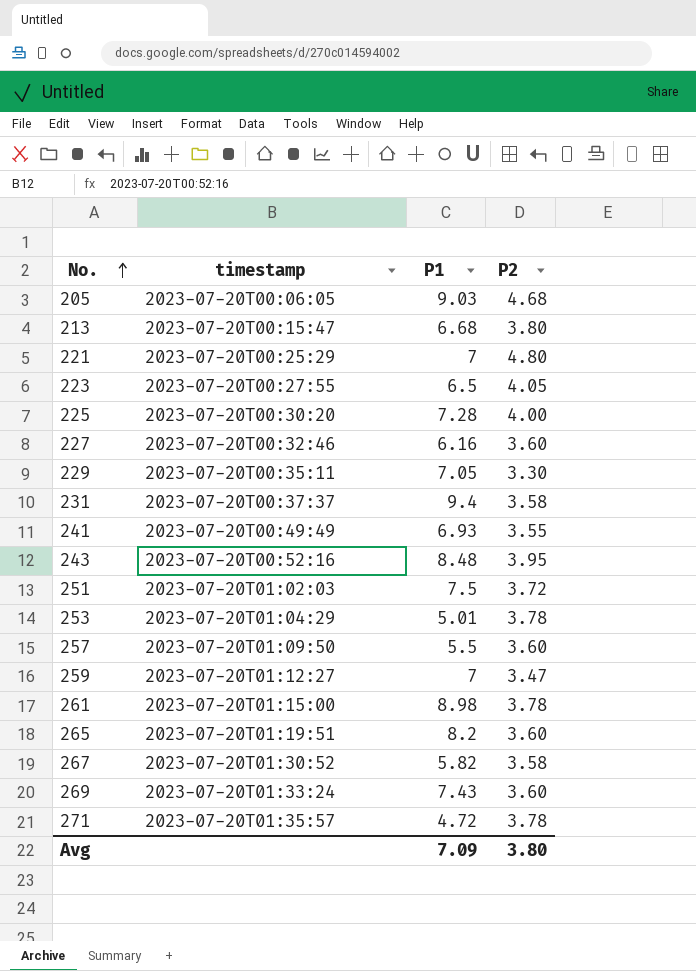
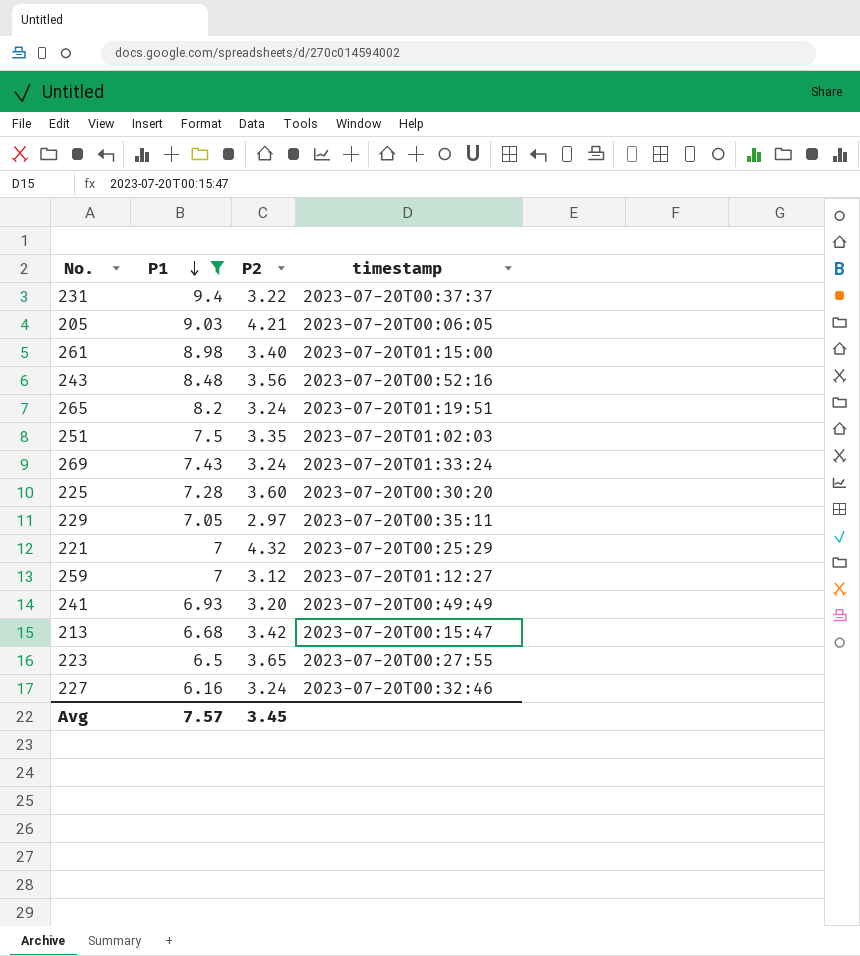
filter: none -> P1 >= 6.16
row order: No. ascending -> P1 descending
column timestamp | position: 2 -> 4
231 | P2: 3.58 -> 3.22
205 | P2: 4.68 -> 4.21
261 | P2: 3.78 -> 3.40
243 | P2: 3.95 -> 3.56
265 | P2: 3.60 -> 3.24
251 | P2: 3.72 -> 3.35
269 | P2: 3.60 -> 3.24
225 | P2: 4.00 -> 3.60
229 | P2: 3.30 -> 2.97
221 | P2: 4.80 -> 4.32
259 | P2: 3.47 -> 3.12
241 | P2: 3.55 -> 3.20
213 | P2: 3.80 -> 3.42
223 | P2: 4.05 -> 3.65
227 | P2: 3.60 -> 3.24
Avg | P1: 7.09 -> 7.57
Avg | P2: 3.80 -> 3.45

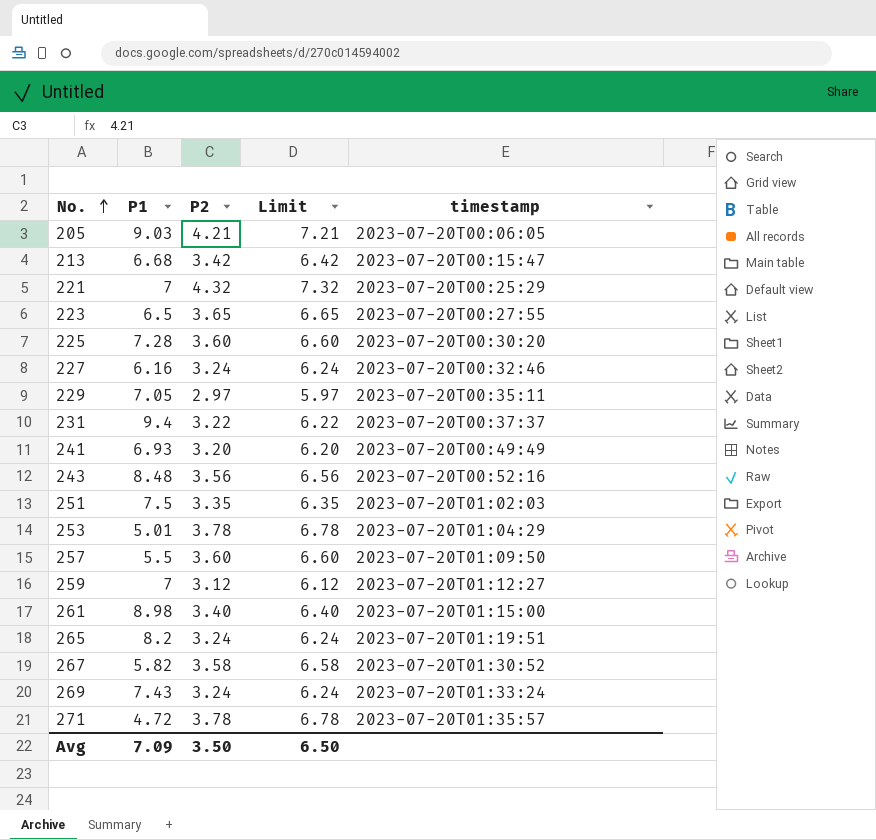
filter: P1 >= 6.16 -> none
row order: P1 descending -> No. ascending
column Limit | formula: none -> [P2] + 3
Avg | P1: 7.57 -> 7.09
Avg | P2: 3.45 -> 3.50

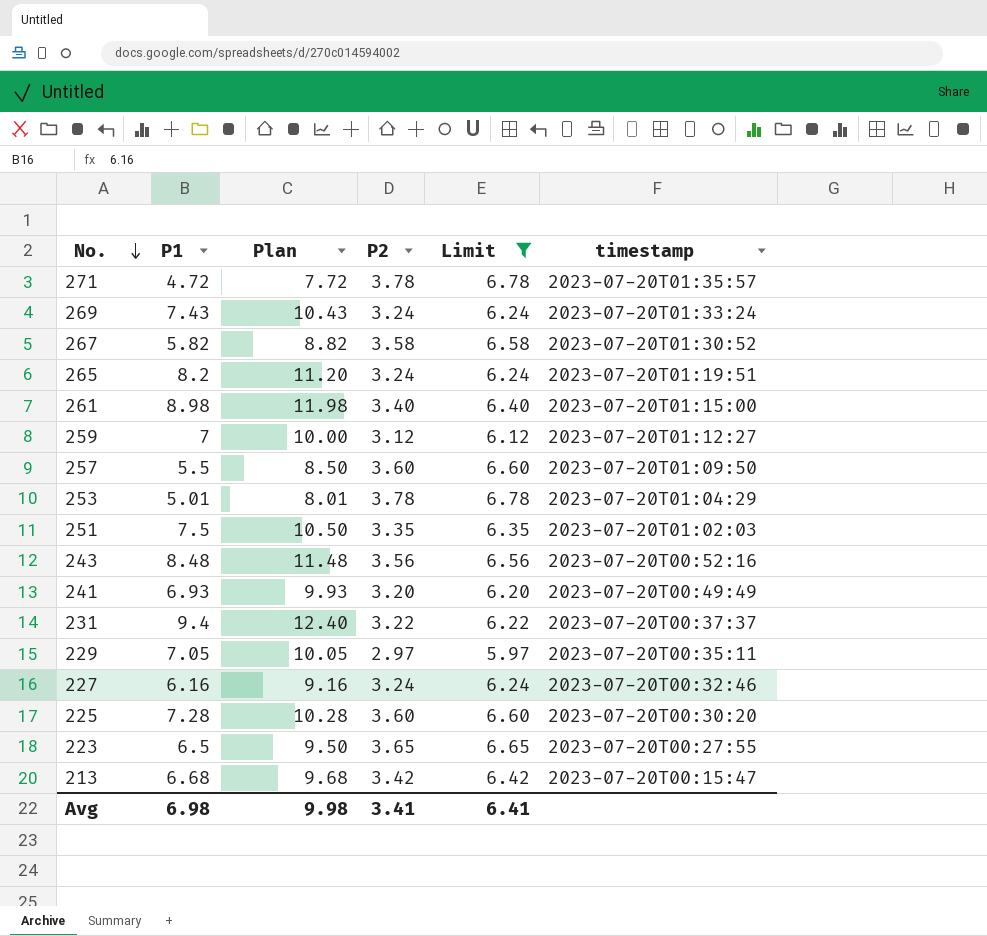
filter: none -> Limit <= 6.78
row order: No. ascending -> No. descending
column Plan | formula: none -> [P1] + 3
Avg | P1: 7.09 -> 6.98
Avg | P2: 3.50 -> 3.41
Avg | Limit: 6.50 -> 6.41

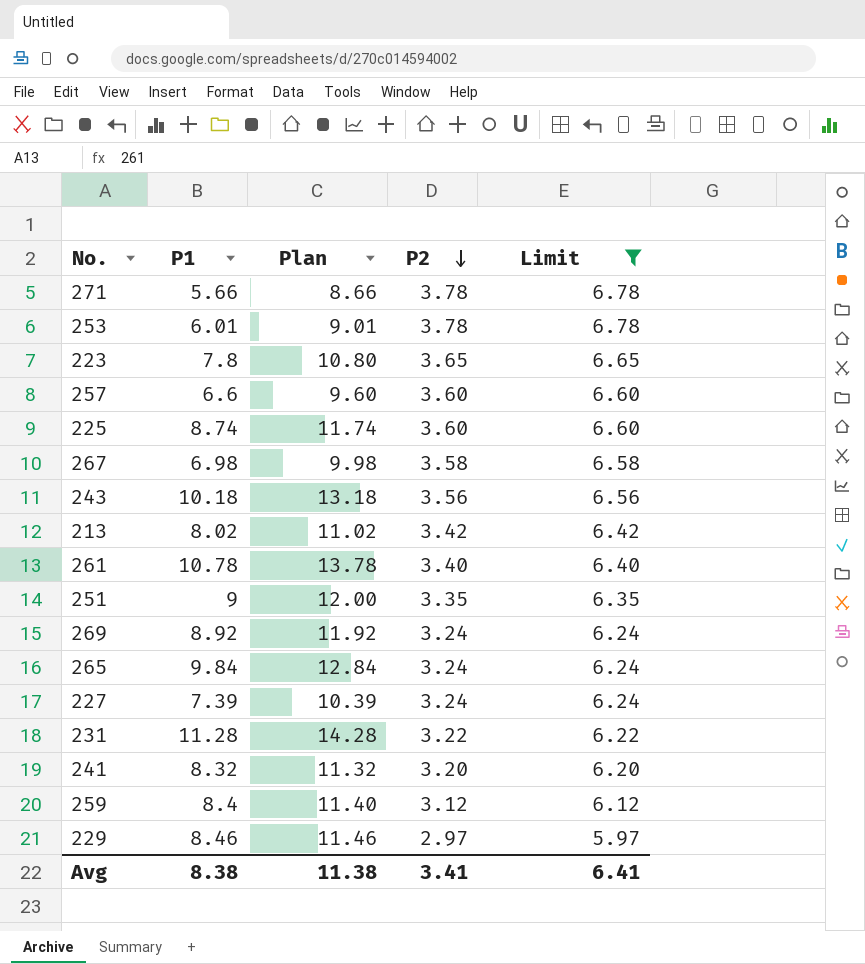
row order: No. descending -> P2 descending
column timestamp | position: 6 -> none
271 | P1: 4.72 -> 5.66
271 | Plan: 7.72 -> 8.66
253 | P1: 5.01 -> 6.01
253 | Plan: 8.01 -> 9.01
223 | P1: 6.5 -> 7.8
223 | Plan: 9.50 -> 10.80
257 | P1: 5.5 -> 6.6
257 | Plan: 8.50 -> 9.60
225 | P1: 7.28 -> 8.74
225 | Plan: 10.28 -> 11.74
267 | P1: 5.82 -> 6.98
267 | Plan: 8.82 -> 9.98
243 | P1: 8.48 -> 10.18
243 | Plan: 11.48 -> 13.18
213 | P1: 6.68 -> 8.02
213 | Plan: 9.68 -> 11.02
261 | P1: 8.98 -> 10.78
261 | Plan: 11.98 -> 13.78
251 | P1: 7.5 -> 9
251 | Plan: 10.50 -> 12.00
269 | P1: 7.43 -> 8.92
269 | Plan: 10.43 -> 11.92
265 | P1: 8.2 -> 9.84
265 | Plan: 11.20 -> 12.84
227 | P1: 6.16 -> 7.39
227 | Plan: 9.16 -> 10.39
231 | P1: 9.4 -> 11.28
231 | Plan: 12.40 -> 14.28
241 | P1: 6.93 -> 8.32
241 | Plan: 9.93 -> 11.32
259 | P1: 7 -> 8.4
259 | Plan: 10.00 -> 11.40
229 | P1: 7.05 -> 8.46
229 | Plan: 10.05 -> 11.46
Avg | P1: 6.98 -> 8.38
Avg | Plan: 9.98 -> 11.38

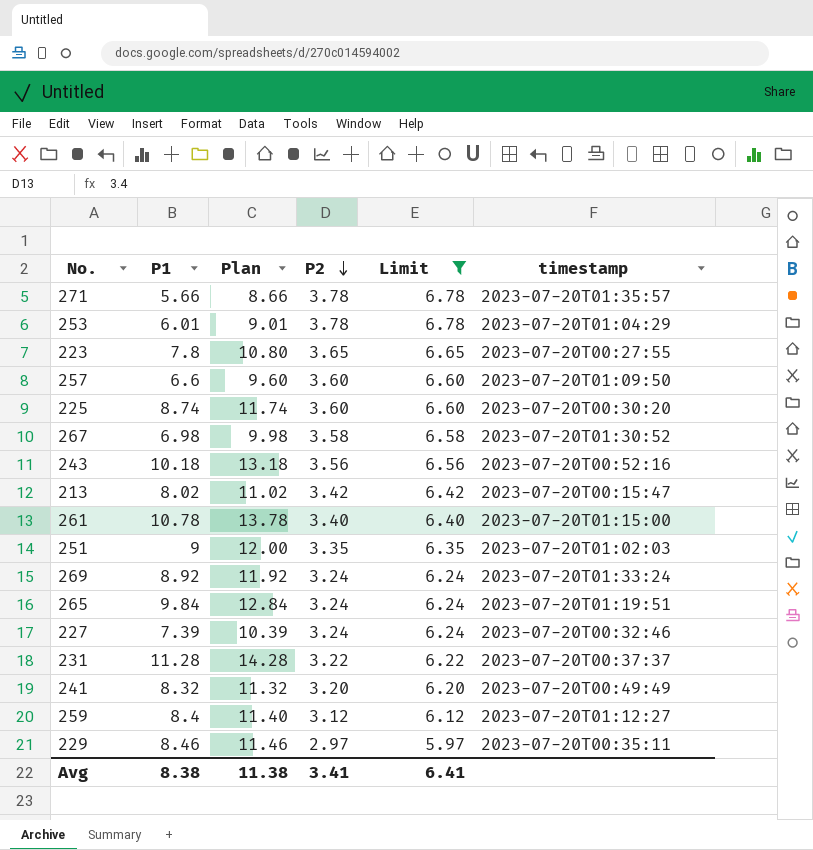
column timestamp | position: none -> 6

